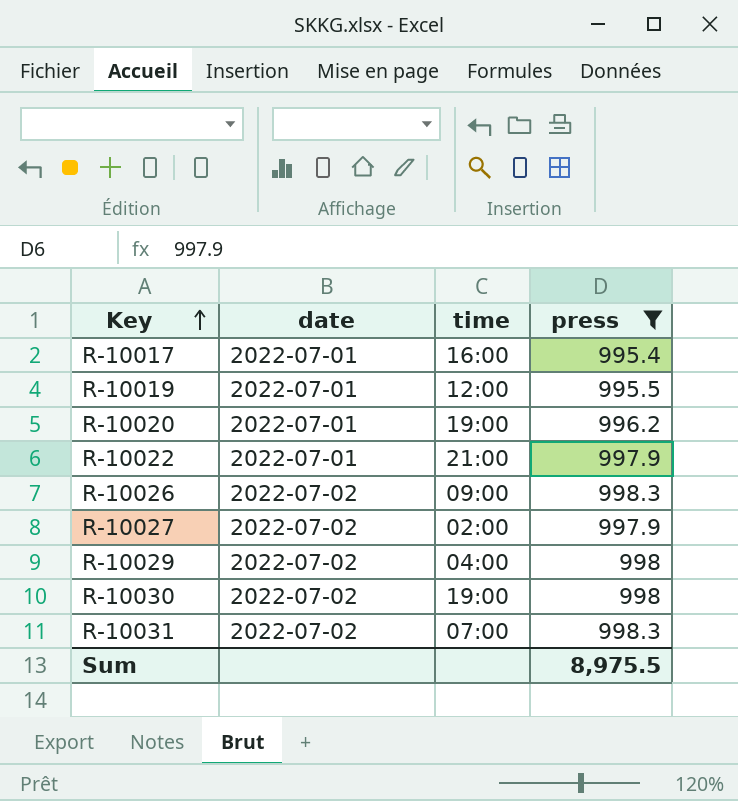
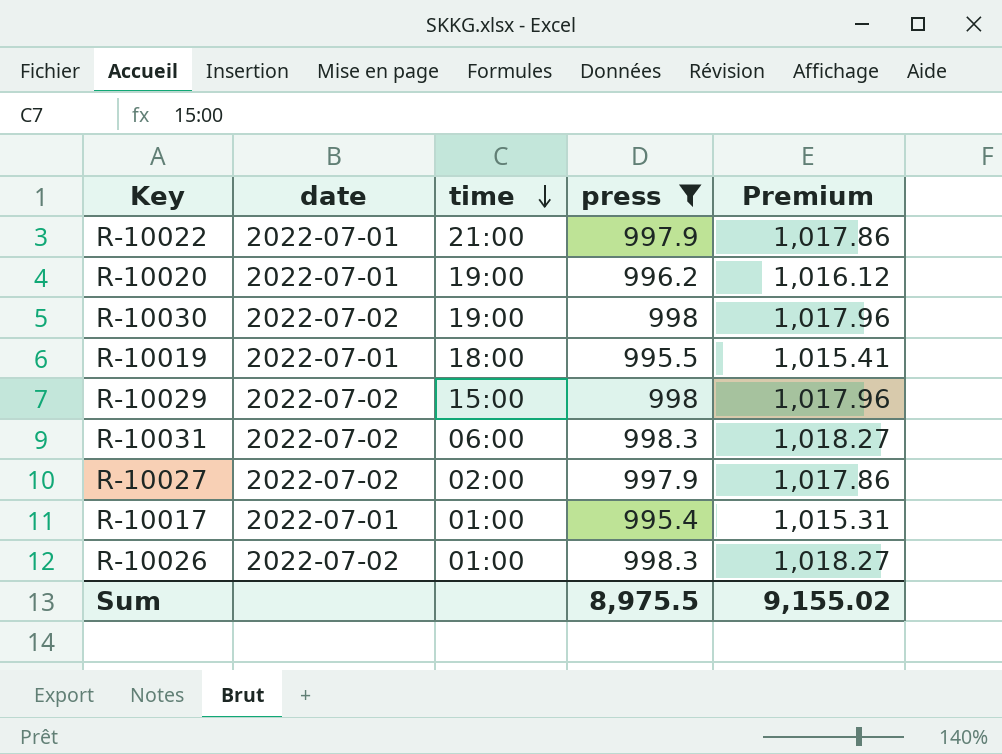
row order: Key ascending -> time descending
column Premium | formula: none -> [press] * 1.02
R-10019 | time: 12:00 -> 18:00
R-10029 | time: 04:00 -> 15:00
R-10031 | time: 07:00 -> 06:00
R-10017 | time: 16:00 -> 01:00
R-10026 | time: 09:00 -> 01:00

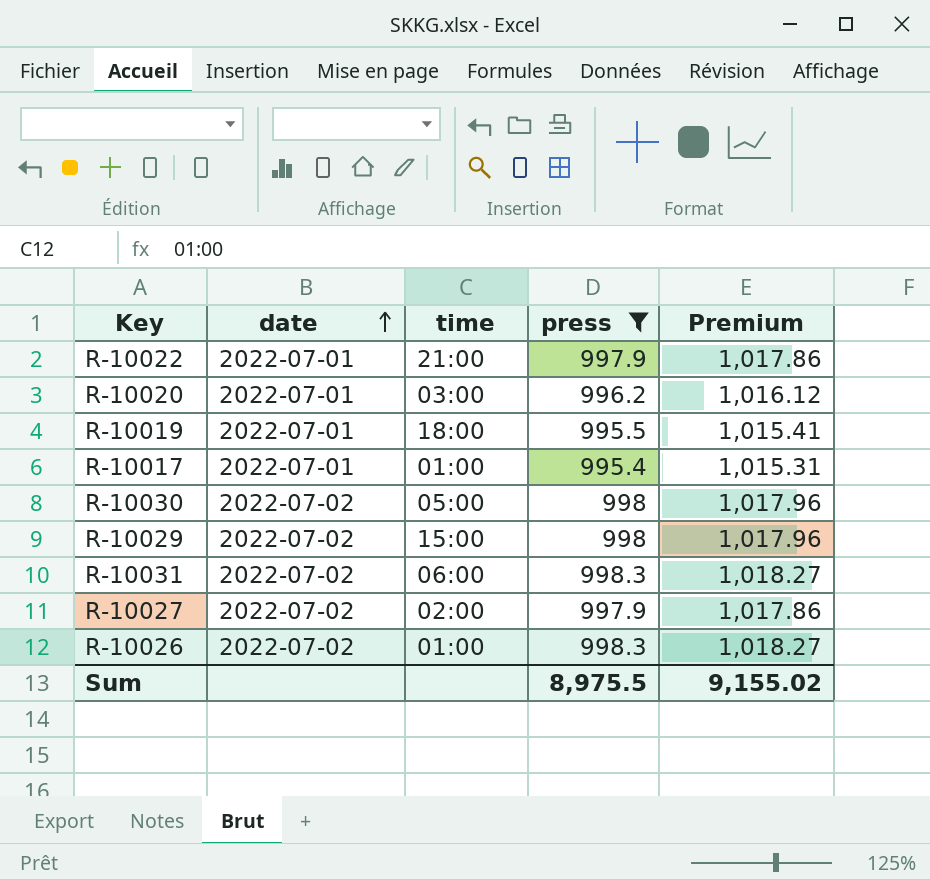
row order: time descending -> date ascending
R-10020 | time: 19:00 -> 03:00
R-10030 | time: 19:00 -> 05:00

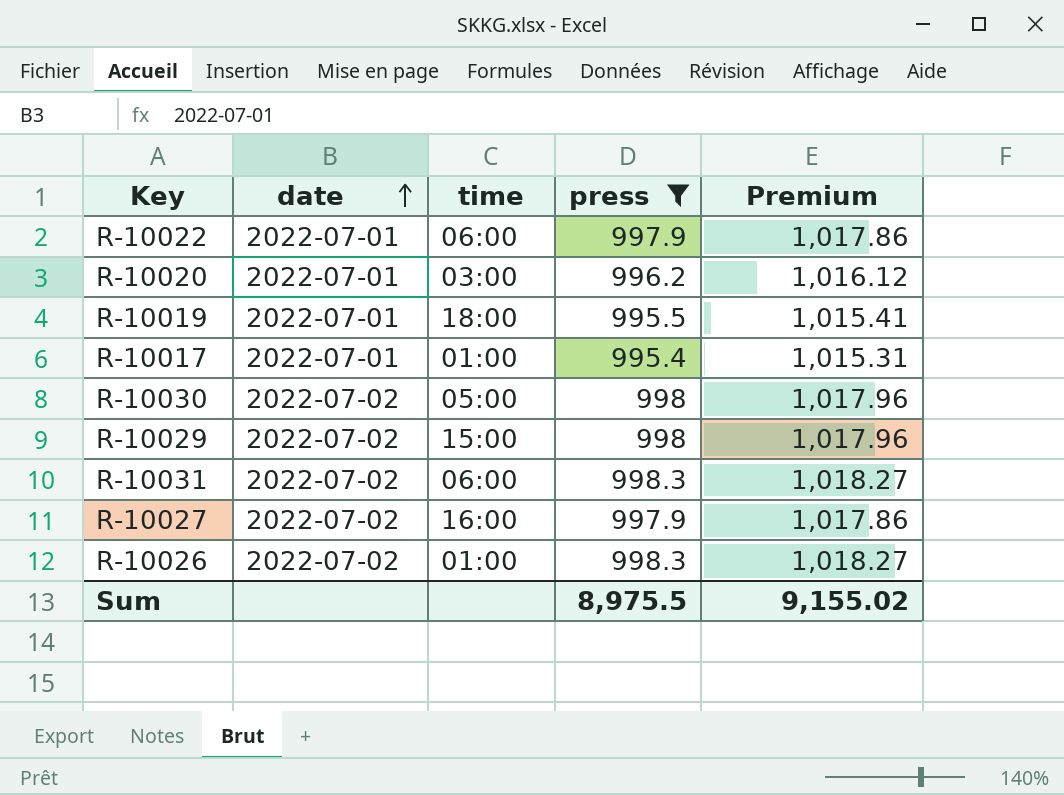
R-10022 | time: 21:00 -> 06:00
R-10027 | time: 02:00 -> 16:00

